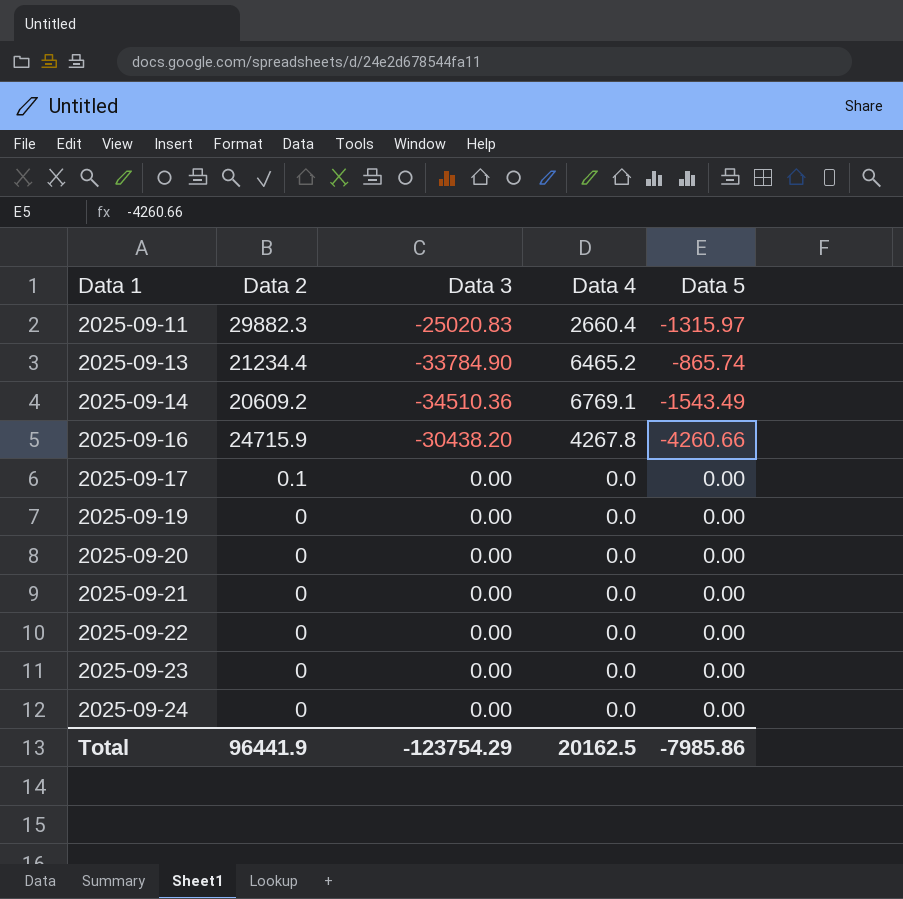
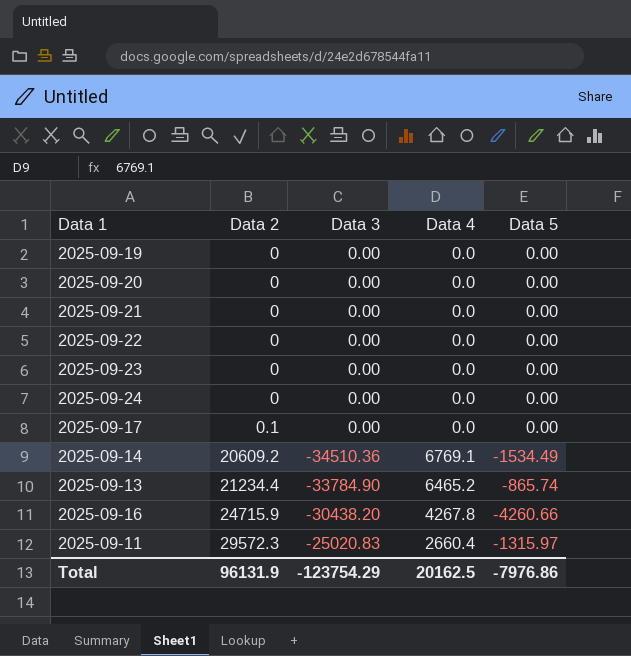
row order: Data 1 ascending -> Data 2 ascending
2025-09-14 | Data 5: -1543.49 -> -1534.49
2025-09-11 | Data 2: 29882.3 -> 29572.3
Total | Data 2: 96441.9 -> 96131.9
Total | Data 5: -7985.86 -> -7976.86

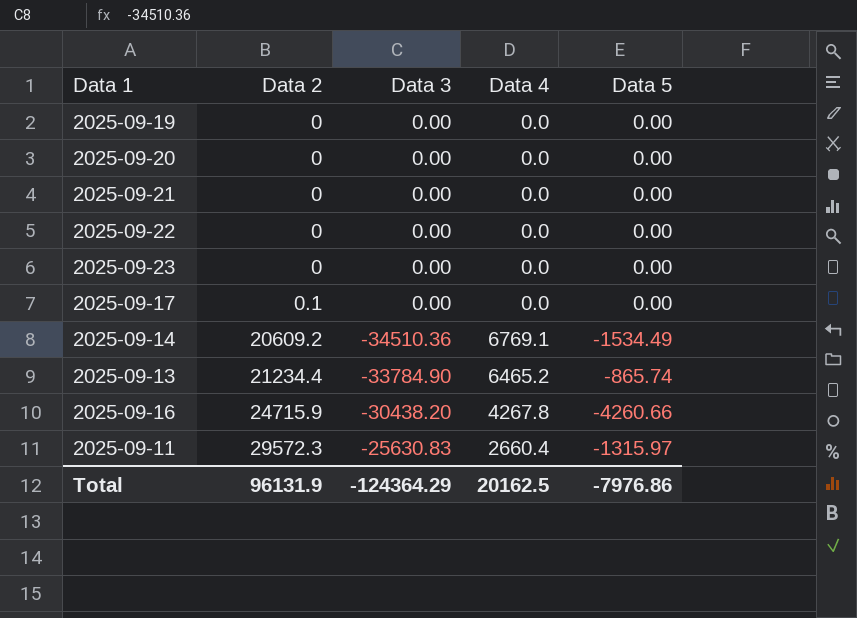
row 2025-09-24: 0 | 0.00 | 0.0 | 0.00 -> none
2025-09-11 | Data 3: -25020.83 -> -25630.83
Total | Data 3: -123754.29 -> -124364.29

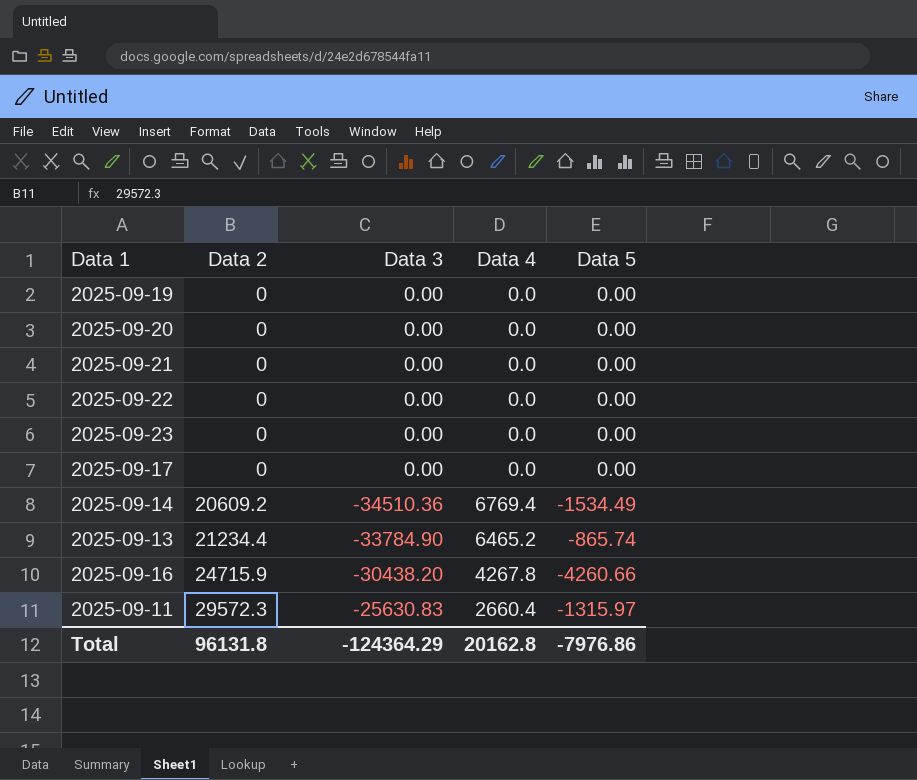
2025-09-17 | Data 2: 0.1 -> 0
2025-09-14 | Data 4: 6769.1 -> 6769.4
Total | Data 2: 96131.9 -> 96131.8
Total | Data 4: 20162.5 -> 20162.8

